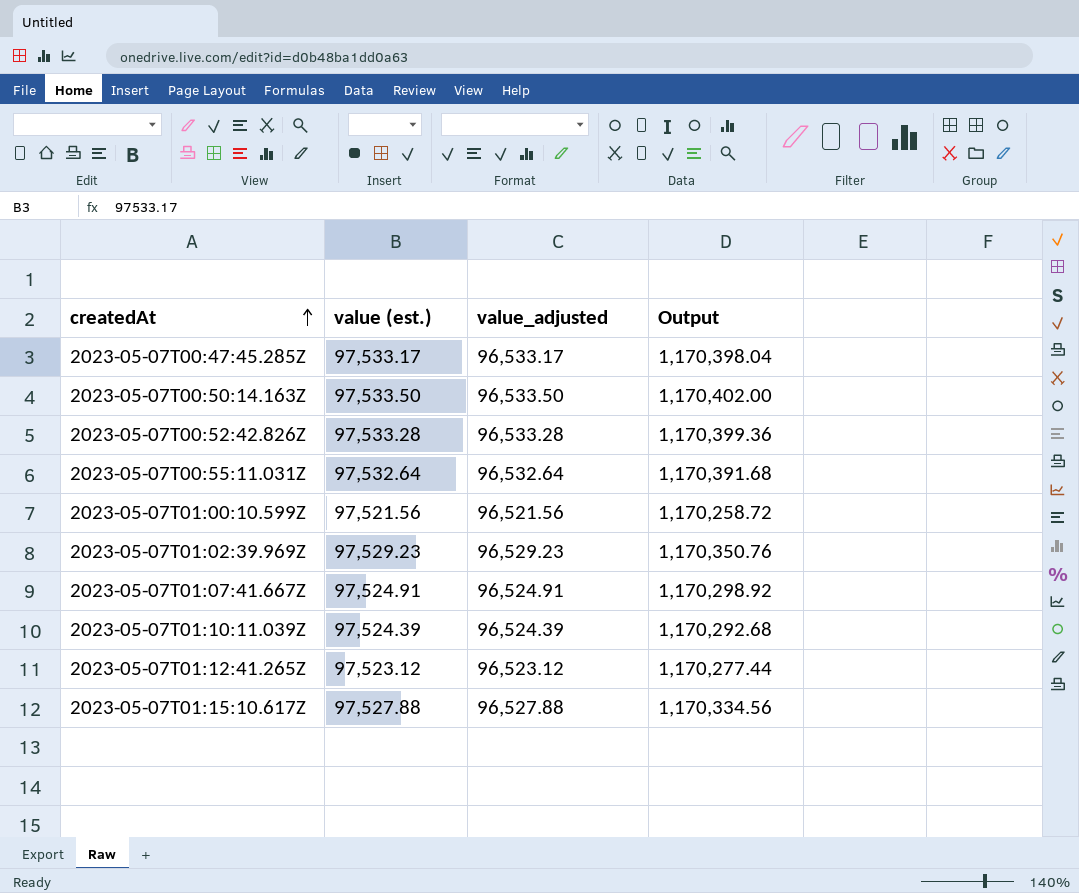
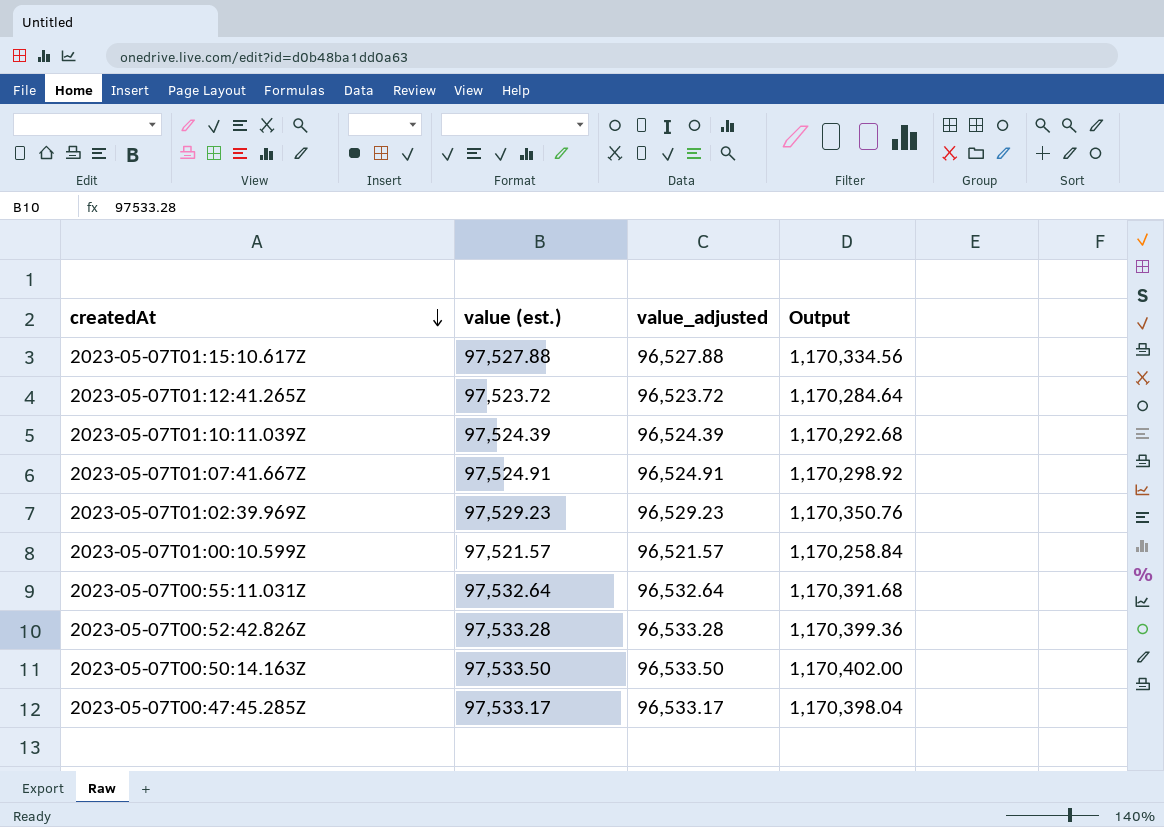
row order: createdAt ascending -> createdAt descending
2023-05-07T01:12:41.265Z | value (est.): 97,523.12 -> 97,523.72
2023-05-07T01:12:41.265Z | value_adjusted: 96,523.12 -> 96,523.72
2023-05-07T01:12:41.265Z | Output: 1,170,277.44 -> 1,170,284.64
2023-05-07T01:00:10.599Z | value (est.): 97,521.56 -> 97,521.57
2023-05-07T01:00:10.599Z | value_adjusted: 96,521.56 -> 96,521.57
2023-05-07T01:00:10.599Z | Output: 1,170,258.72 -> 1,170,258.84

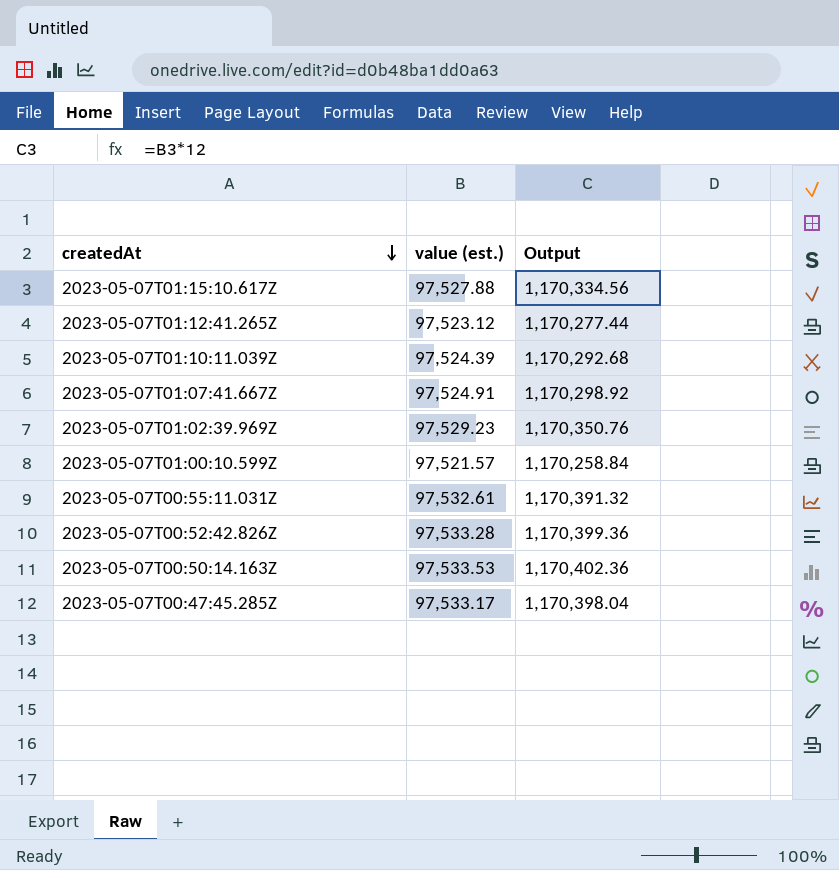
column value_adjusted | formula: [value (est.)] - 1000 -> none
2023-05-07T01:12:41.265Z | value (est.): 97,523.72 -> 97,523.12
2023-05-07T01:12:41.265Z | Output: 1,170,284.64 -> 1,170,277.44
2023-05-07T00:55:11.031Z | value (est.): 97,532.64 -> 97,532.61
2023-05-07T00:55:11.031Z | Output: 1,170,391.68 -> 1,170,391.32
2023-05-07T00:50:14.163Z | value (est.): 97,533.50 -> 97,533.53
2023-05-07T00:50:14.163Z | Output: 1,170,402.00 -> 1,170,402.36

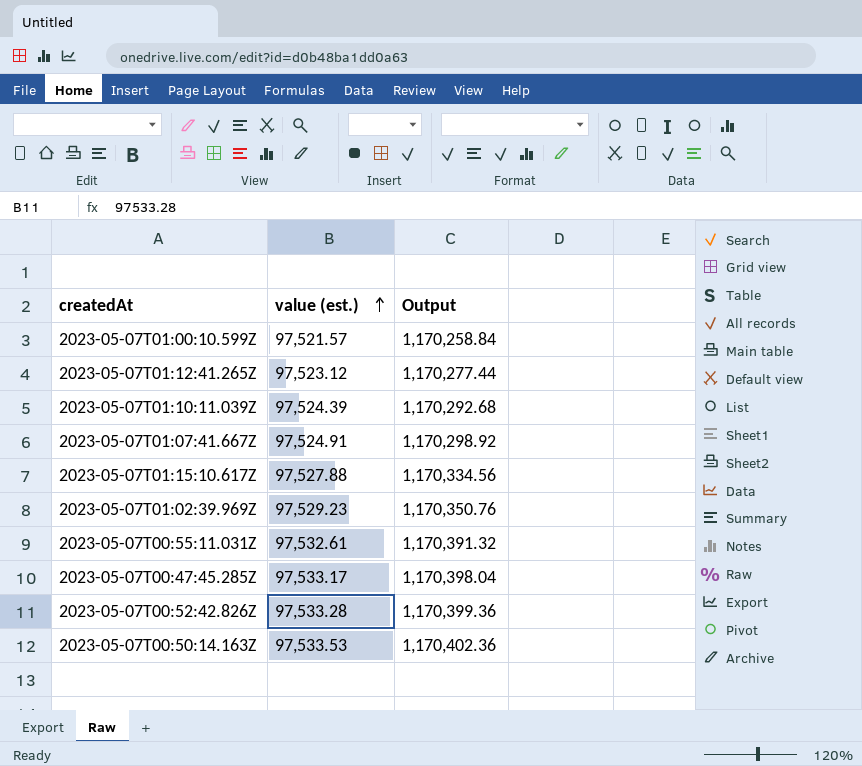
row order: createdAt descending -> value (est.) ascending

